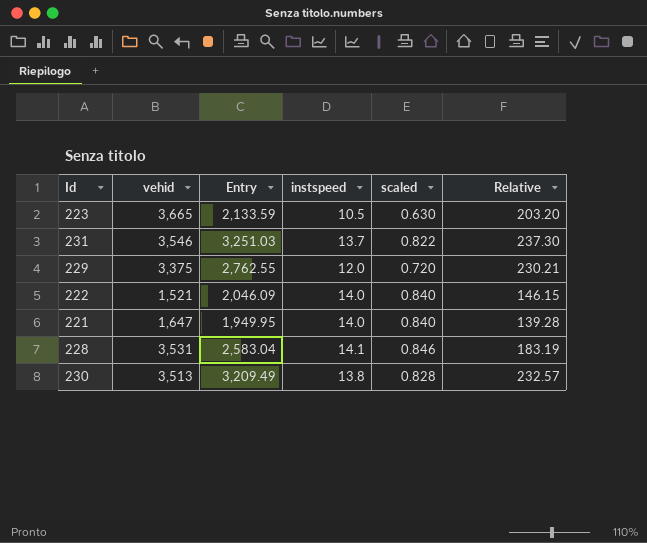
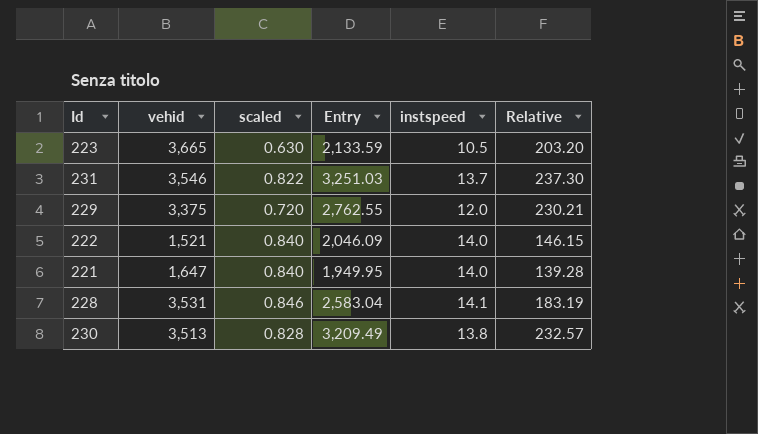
column scaled | position: 5 -> 3

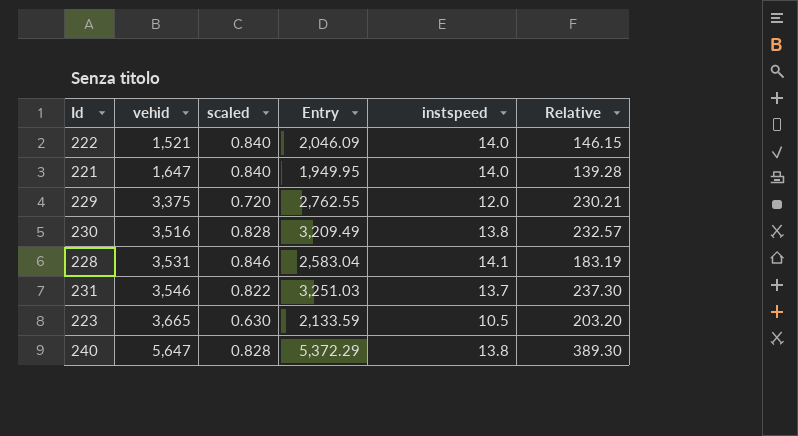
row order: none -> vehid ascending
230 | vehid: 3,513 -> 3,516
row 240: none -> 5,647 | 0.828 | 5,372.29 | 13.8 | 389.30

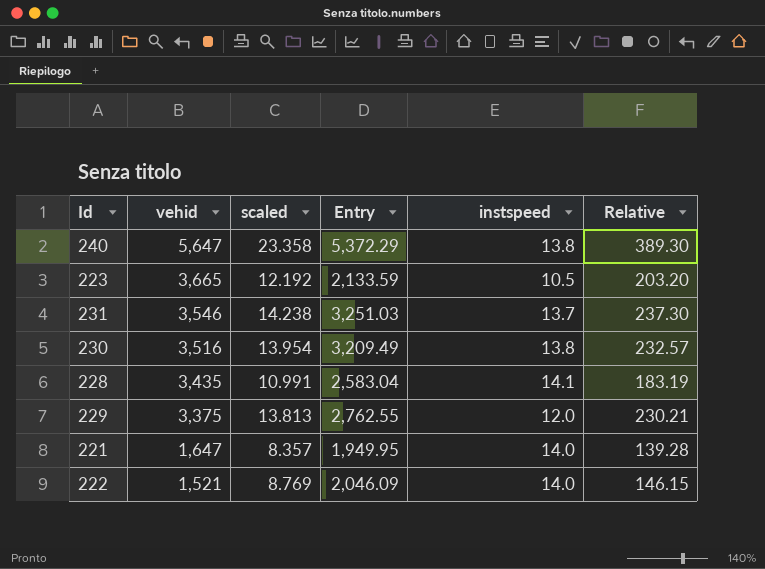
row order: vehid ascending -> vehid descending
column scaled | formula: [instspeed] * 0.06 -> [Relative] * 0.06
228 | vehid: 3,531 -> 3,435

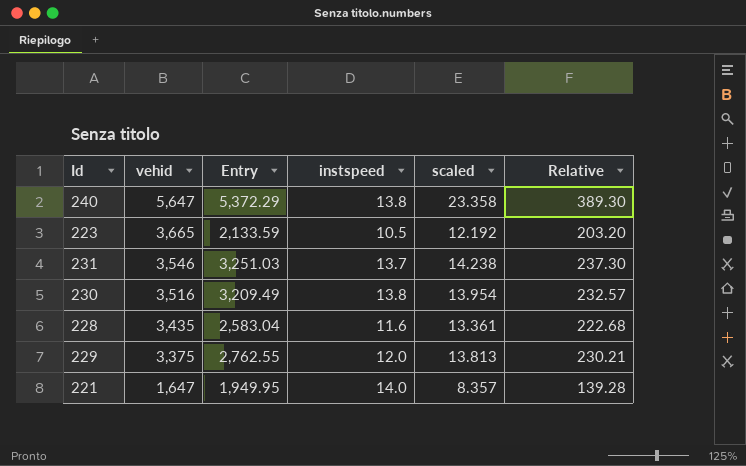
column scaled | position: 3 -> 5
row 222: 1,521 | 8.769 | 2,046.09 | 14.0 | 146.15 -> none
228 | instspeed: 14.1 -> 11.6
228 | scaled: 10.991 -> 13.361
228 | Relative: 183.19 -> 222.68

